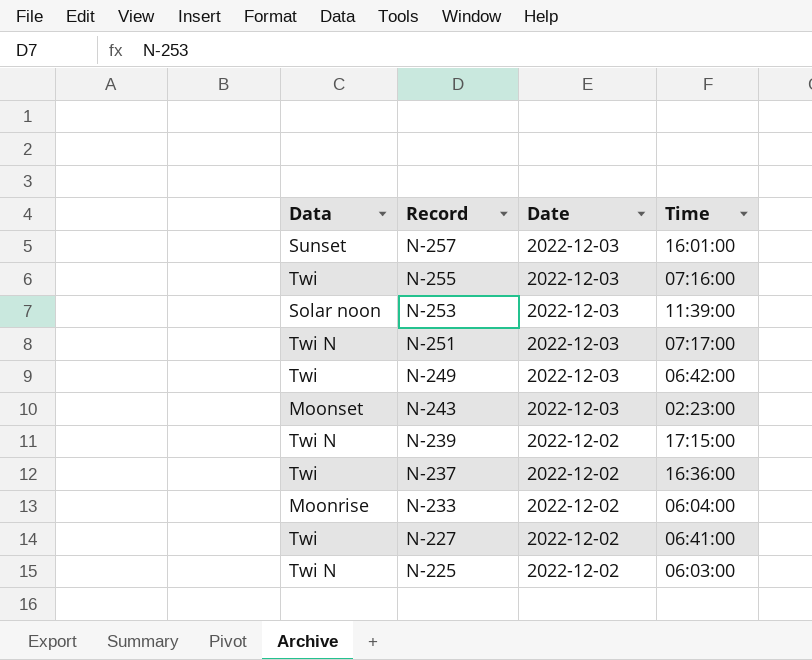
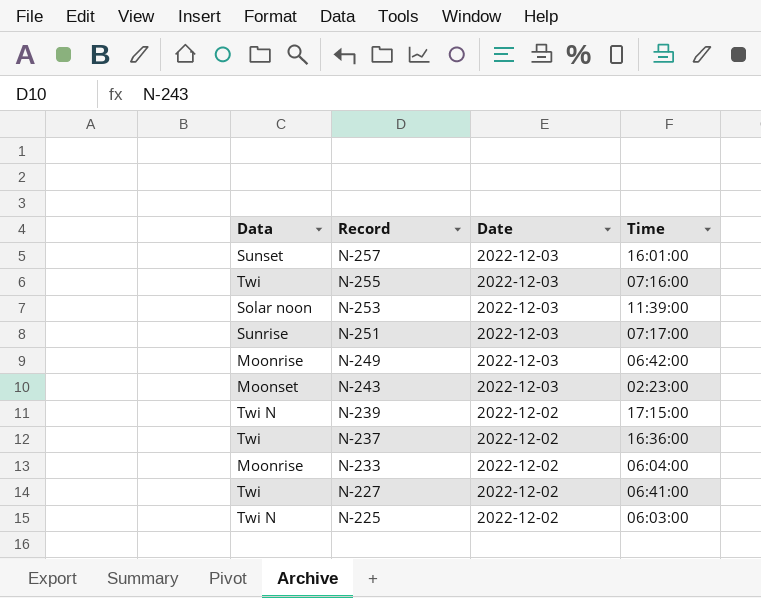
N-251 | Data: Twi N -> Sunrise
N-249 | Data: Twi -> Moonrise

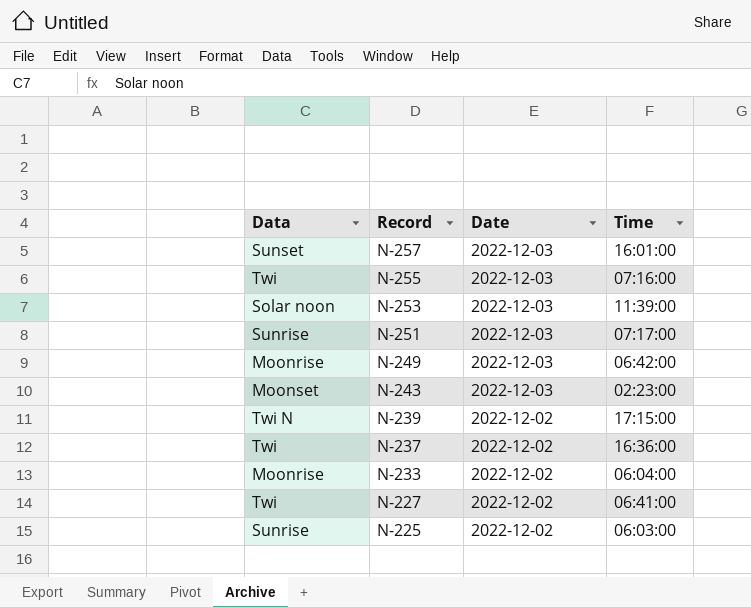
N-225 | Data: Twi N -> Sunrise

